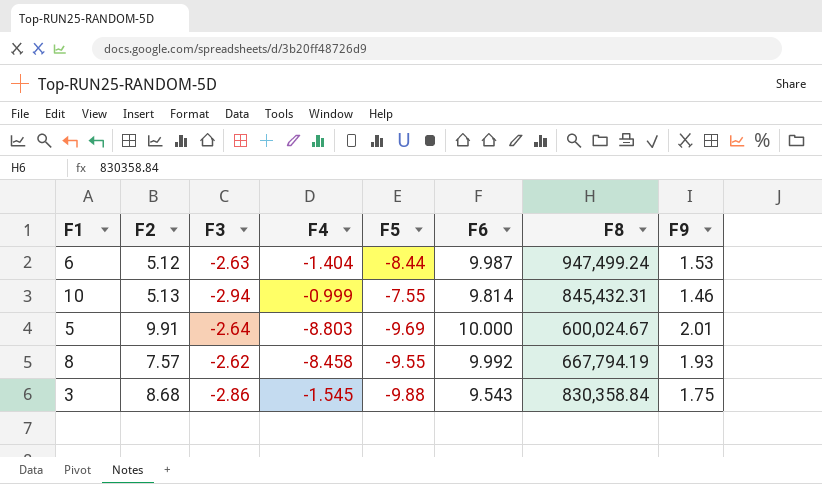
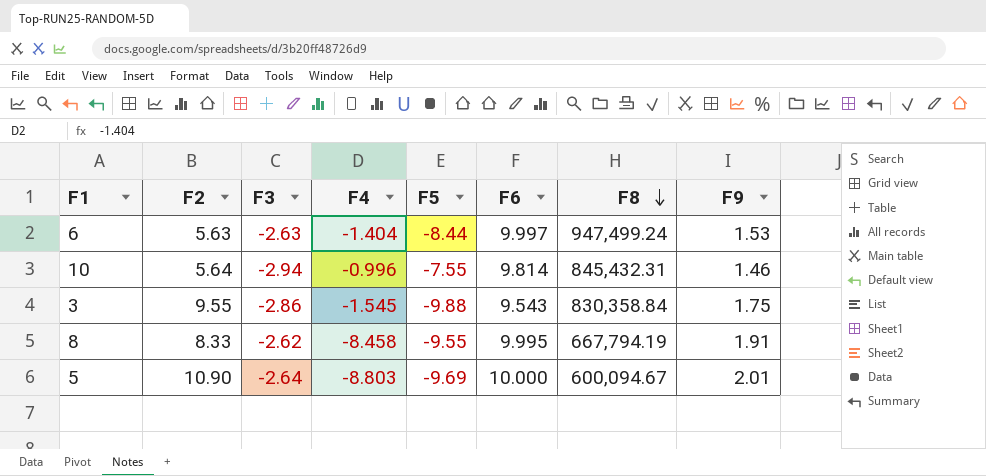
row order: none -> F8 descending
6 | F2: 5.12 -> 5.63
6 | F6: 9.987 -> 9.997
10 | F2: 5.13 -> 5.64
10 | F4: -0.999 -> -0.996
3 | F2: 8.68 -> 9.55
8 | F2: 7.57 -> 8.33
8 | F6: 9.992 -> 9.995
8 | F9: 1.93 -> 1.91
5 | F2: 9.91 -> 10.90
5 | F8: 600,024.67 -> 600,094.67

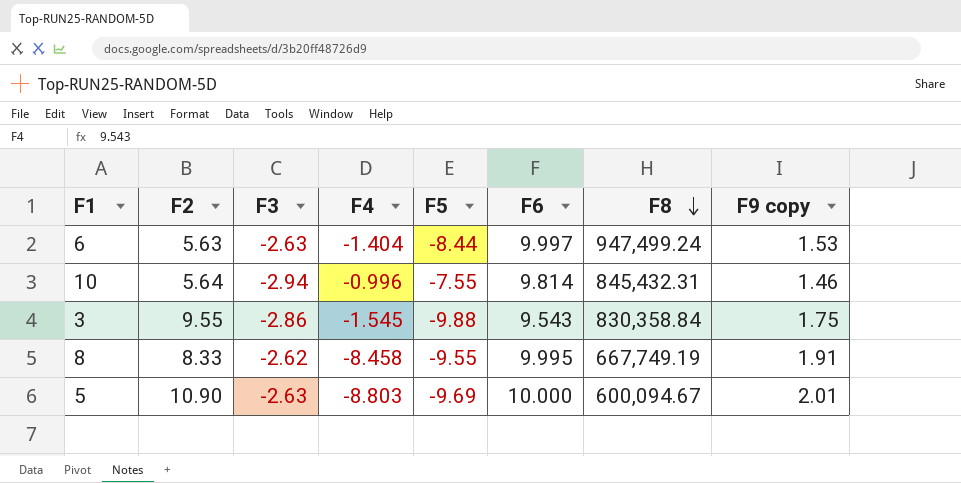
column name: F9 -> F9 copy
8 | F8: 667,794.19 -> 667,749.19
5 | F3: -2.64 -> -2.63

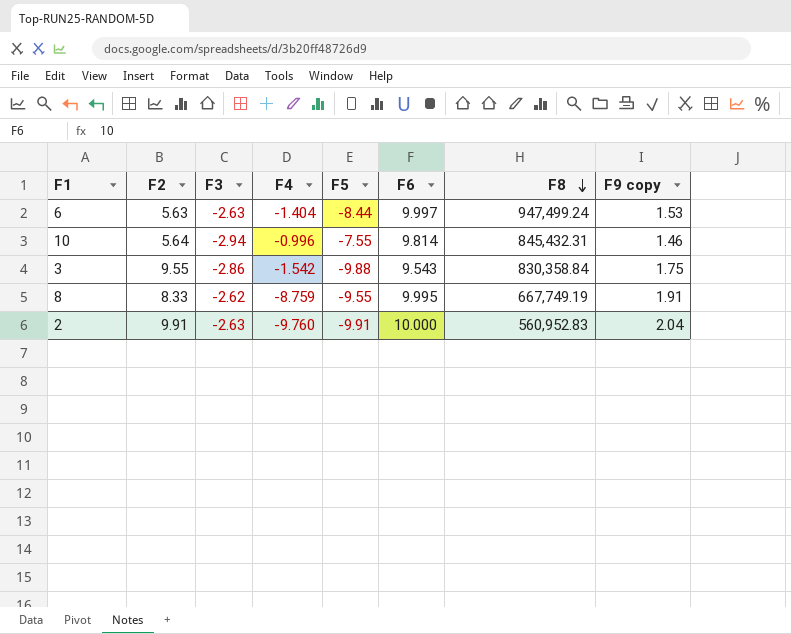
row 5: 10.90 | -2.63 | -8.803 | -9.69 | 10.000 | 600,094.67 | 2.01 -> none
3 | F4: -1.545 -> -1.542
8 | F4: -8.458 -> -8.759
row 2: none -> 9.91 | -2.63 | -9.760 | -9.91 | 10.000 | 560,952.83 | 2.04

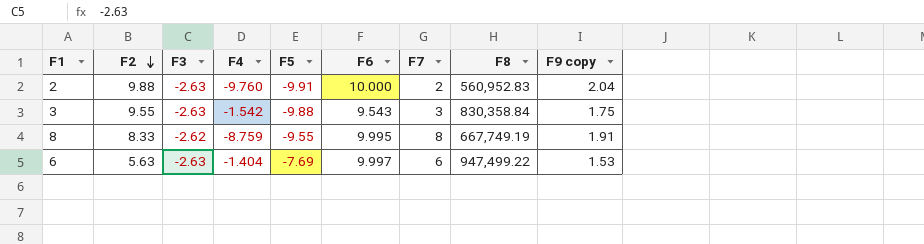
row order: F8 descending -> F2 descending
column F7 | position: none -> 7
row 10: 5.64 | -2.94 | -0.996 | -7.55 | 9.814 | 845,432.31 | 1.46 -> none
2 | F2: 9.91 -> 9.88
3 | F3: -2.86 -> -2.63
6 | F5: -8.44 -> -7.69
6 | F8: 947,499.24 -> 947,499.22

